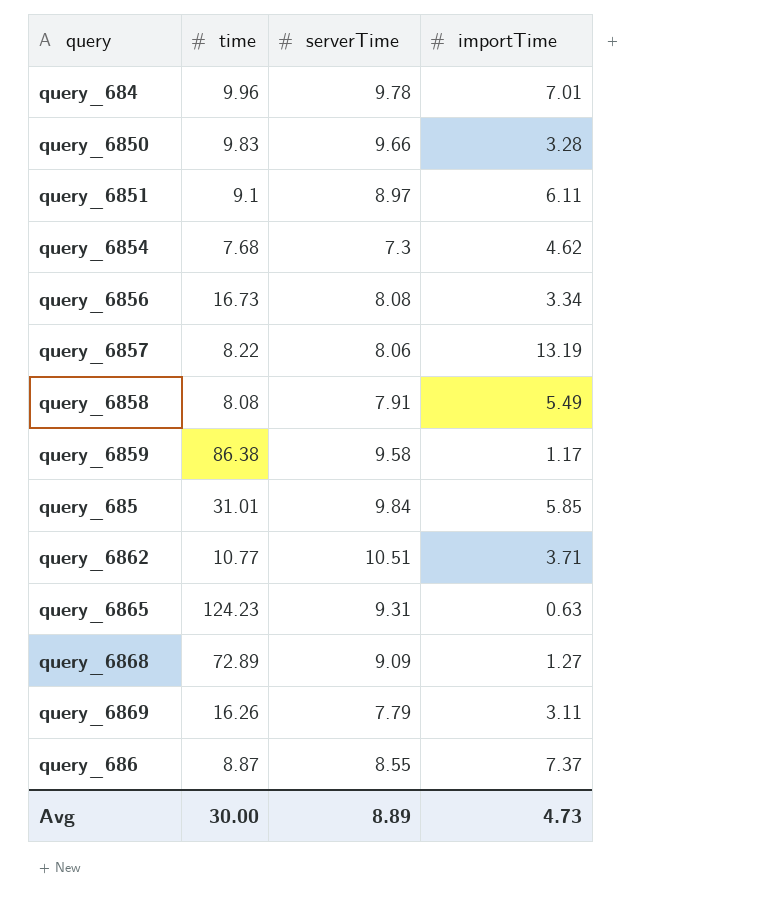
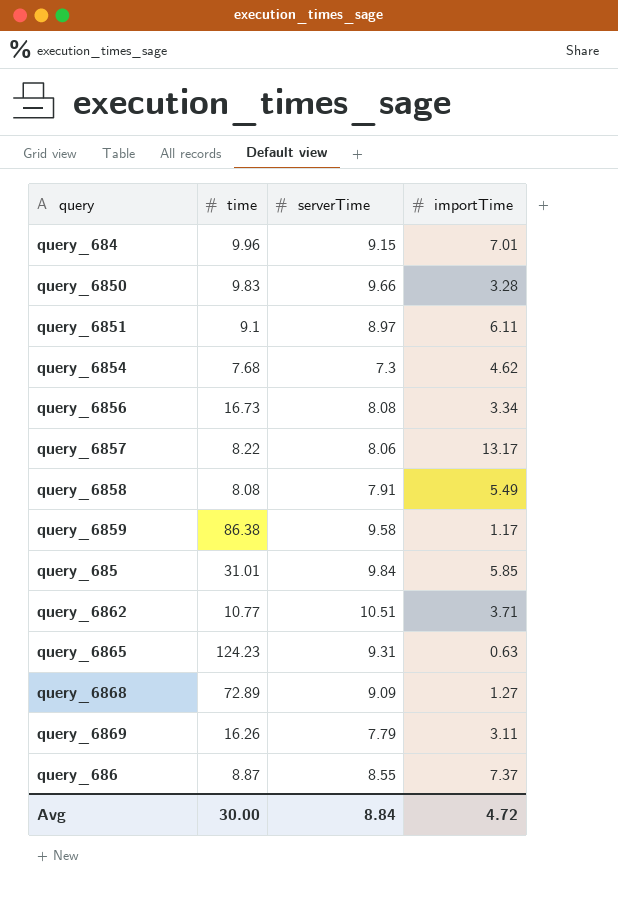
query_684 | serverTime: 9.78 -> 9.15
query_6857 | importTime: 13.19 -> 13.17
Avg | serverTime: 8.89 -> 8.84
Avg | importTime: 4.73 -> 4.72

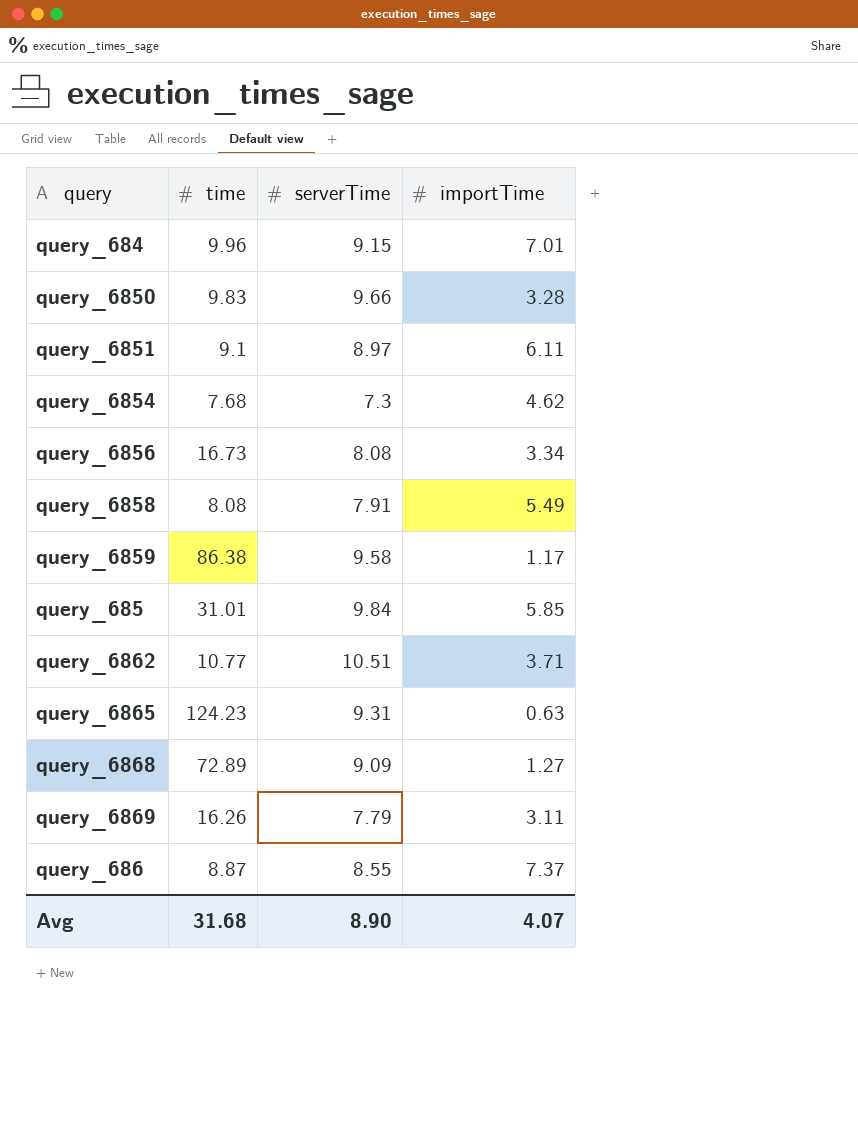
row query_6857: 8.22 | 8.06 | 13.17 -> none
Avg | time: 30.00 -> 31.68
Avg | serverTime: 8.84 -> 8.90
Avg | importTime: 4.72 -> 4.07

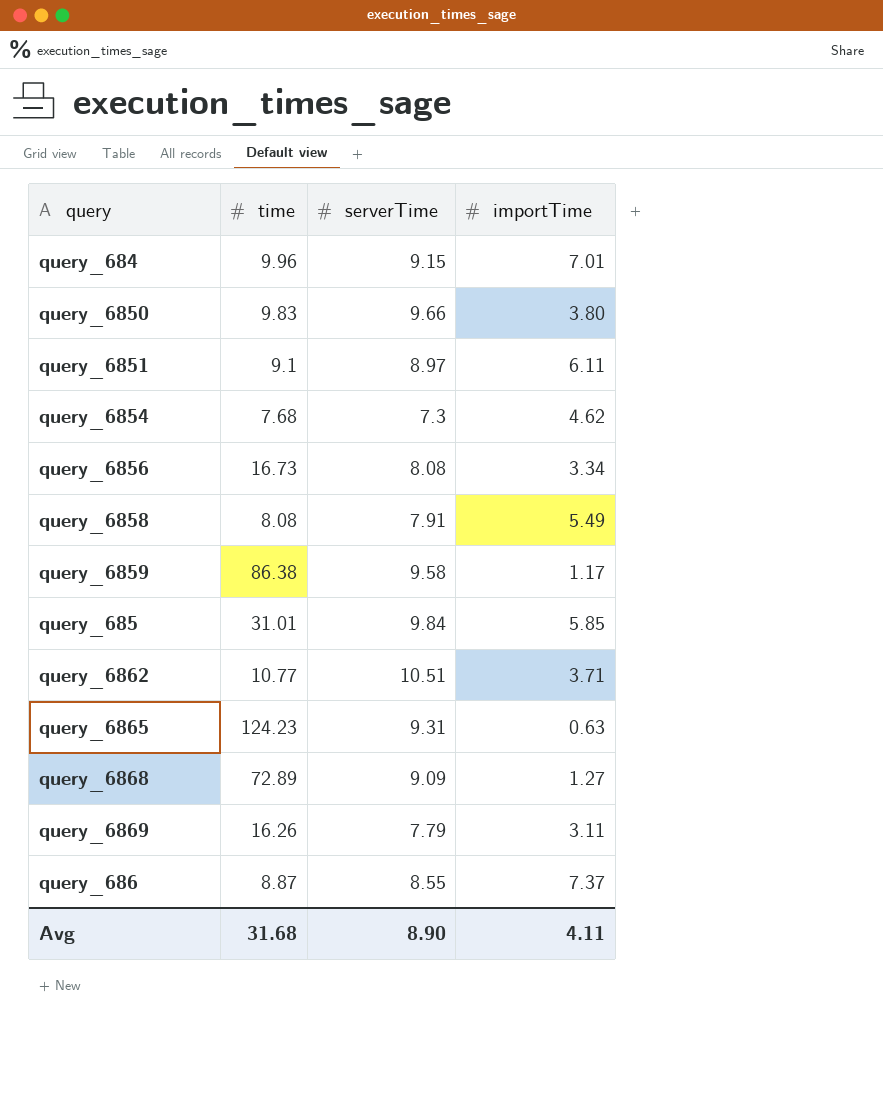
query_6850 | importTime: 3.28 -> 3.80
Avg | importTime: 4.07 -> 4.11

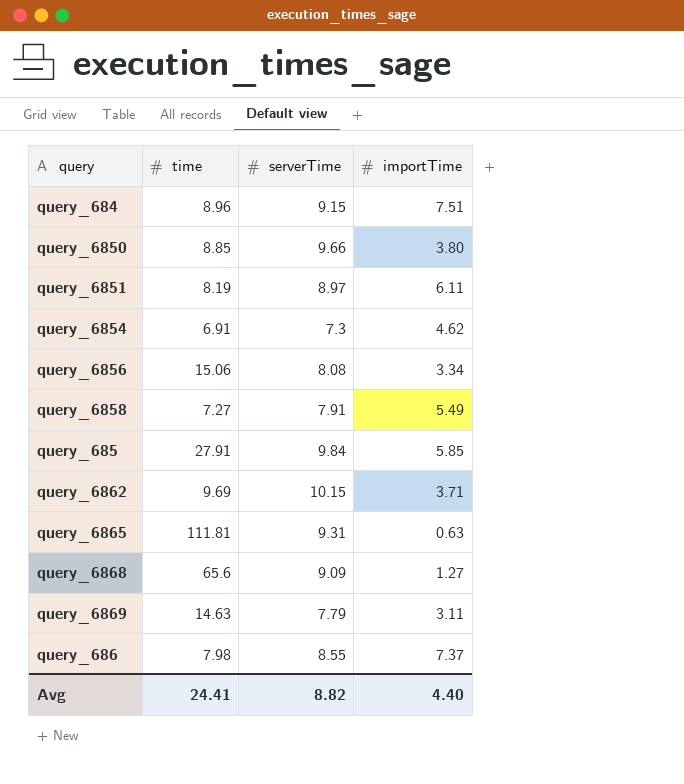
row query_6859: 86.38 | 9.58 | 1.17 -> none
query_684 | time: 9.96 -> 8.96
query_684 | importTime: 7.01 -> 7.51
query_6850 | time: 9.83 -> 8.85
query_6851 | time: 9.1 -> 8.19
query_6854 | time: 7.68 -> 6.91
query_6856 | time: 16.73 -> 15.06
query_6858 | time: 8.08 -> 7.27
query_685 | time: 31.01 -> 27.91
query_6862 | time: 10.77 -> 9.69
query_6862 | serverTime: 10.51 -> 10.15
query_6865 | time: 124.23 -> 111.81
query_6868 | time: 72.89 -> 65.6
query_6869 | time: 16.26 -> 14.63
query_686 | time: 8.87 -> 7.98
Avg | time: 31.68 -> 24.41
Avg | serverTime: 8.90 -> 8.82
Avg | importTime: 4.11 -> 4.40

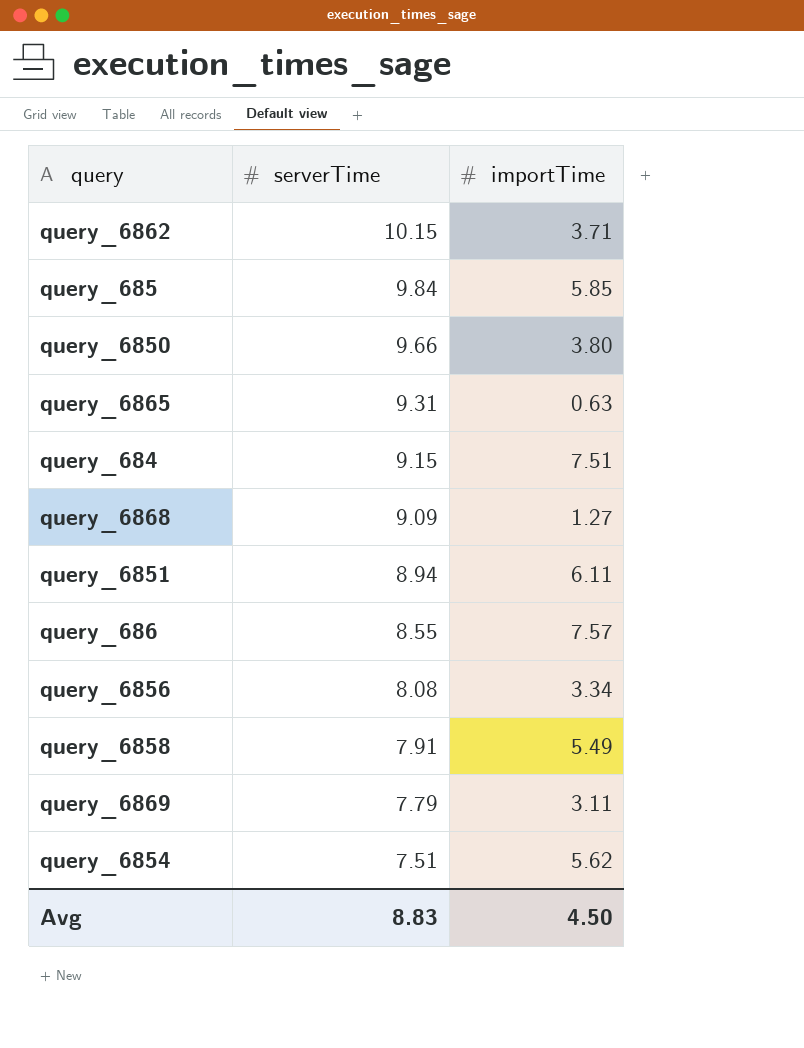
row order: none -> serverTime descending
column time | position: 2 -> none
query_6851 | serverTime: 8.97 -> 8.94
query_686 | importTime: 7.37 -> 7.57
query_6854 | serverTime: 7.3 -> 7.51
query_6854 | importTime: 4.62 -> 5.62
Avg | serverTime: 8.82 -> 8.83
Avg | importTime: 4.40 -> 4.50

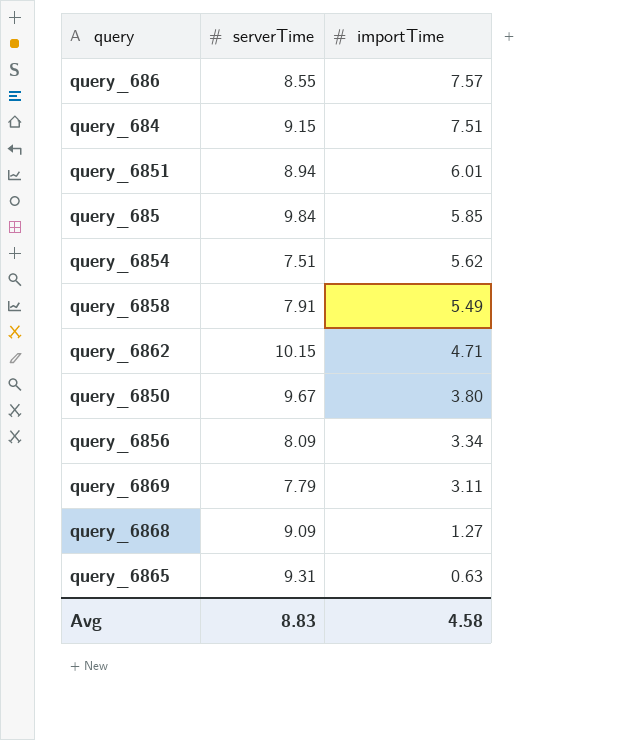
row order: serverTime descending -> importTime descending
query_6851 | importTime: 6.11 -> 6.01
query_6862 | importTime: 3.71 -> 4.71
query_6850 | serverTime: 9.66 -> 9.67
query_6856 | serverTime: 8.08 -> 8.09
Avg | importTime: 4.50 -> 4.58

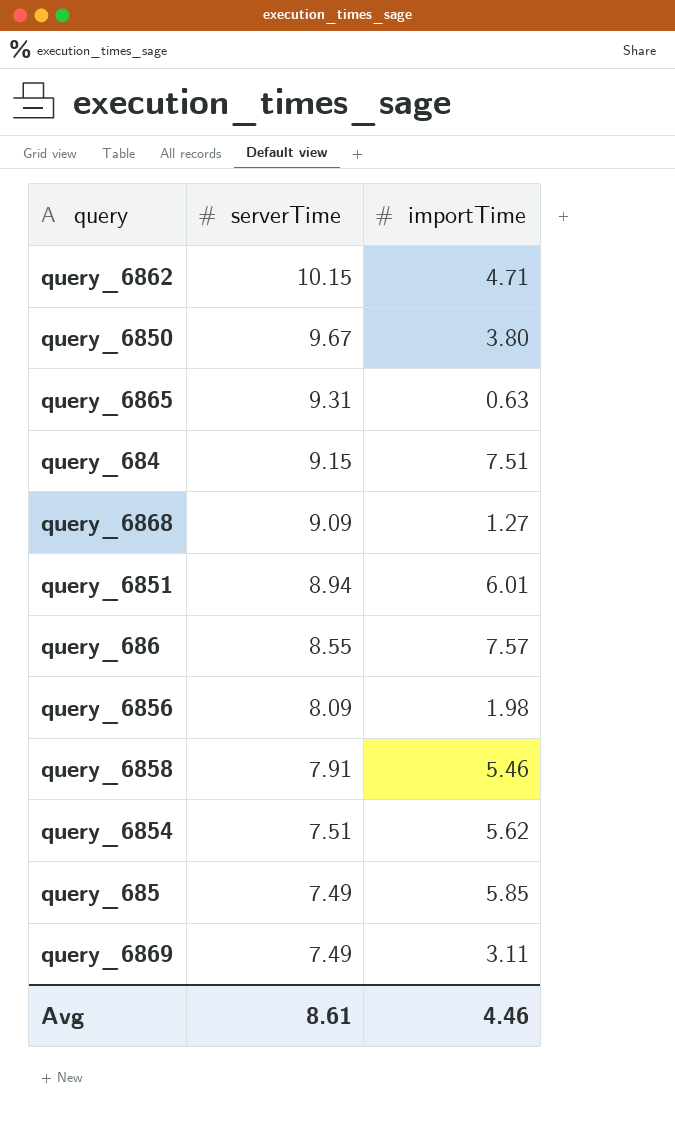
row order: importTime descending -> serverTime descending
query_6856 | importTime: 3.34 -> 1.98
query_6858 | importTime: 5.49 -> 5.46
query_685 | serverTime: 9.84 -> 7.49
query_6869 | serverTime: 7.79 -> 7.49
Avg | serverTime: 8.83 -> 8.61
Avg | importTime: 4.58 -> 4.46

